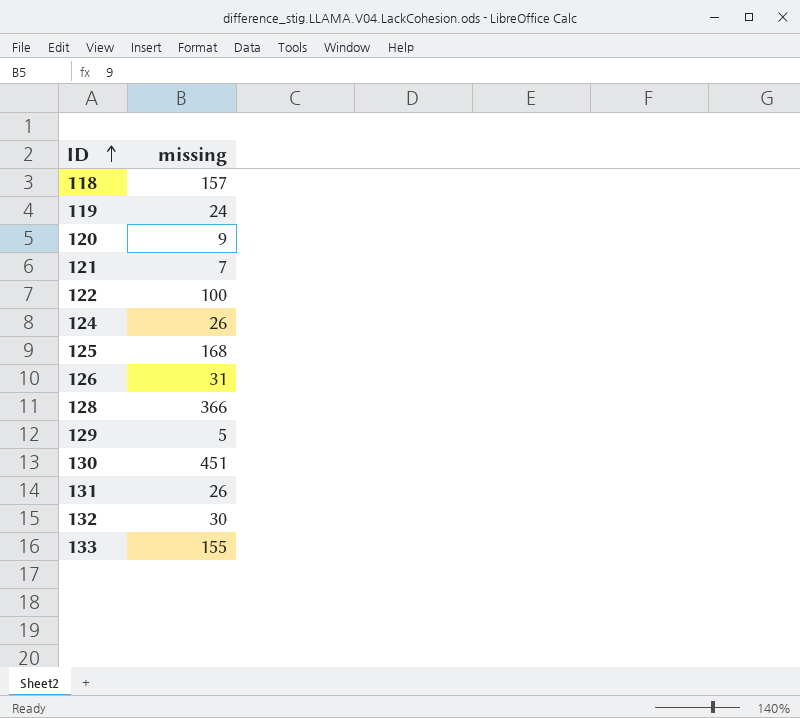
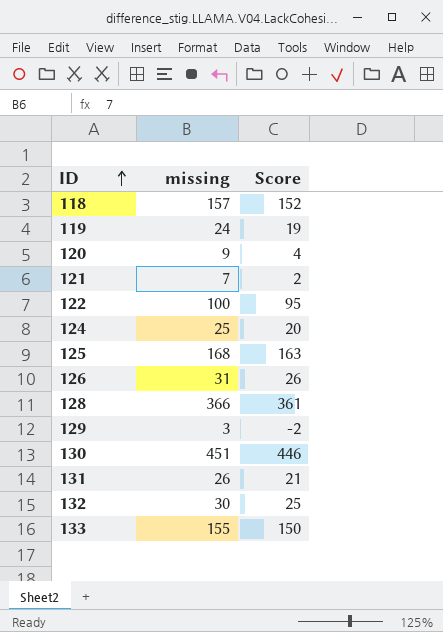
column Score | formula: none -> [missing] - 5
124 | missing: 26 -> 25
129 | missing: 5 -> 3

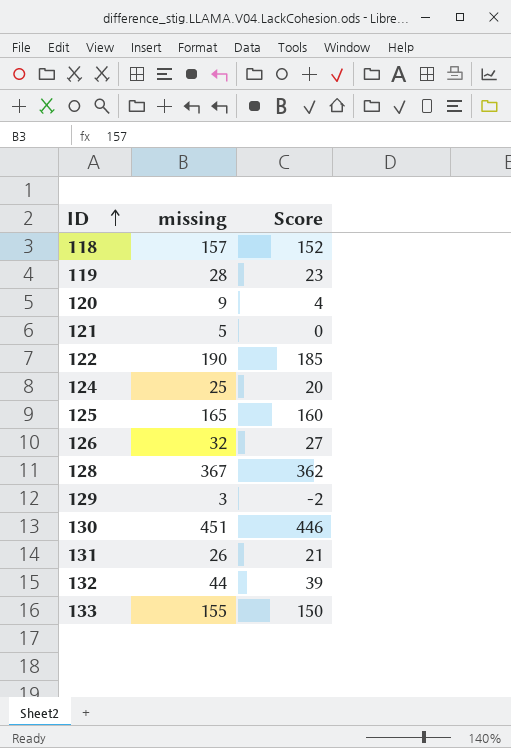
119 | missing: 24 -> 28
119 | Score: 19 -> 23
121 | missing: 7 -> 5
121 | Score: 2 -> 0
122 | missing: 100 -> 190
122 | Score: 95 -> 185
125 | missing: 168 -> 165
125 | Score: 163 -> 160
126 | missing: 31 -> 32
126 | Score: 26 -> 27
128 | missing: 366 -> 367
128 | Score: 361 -> 362
132 | missing: 30 -> 44
132 | Score: 25 -> 39

